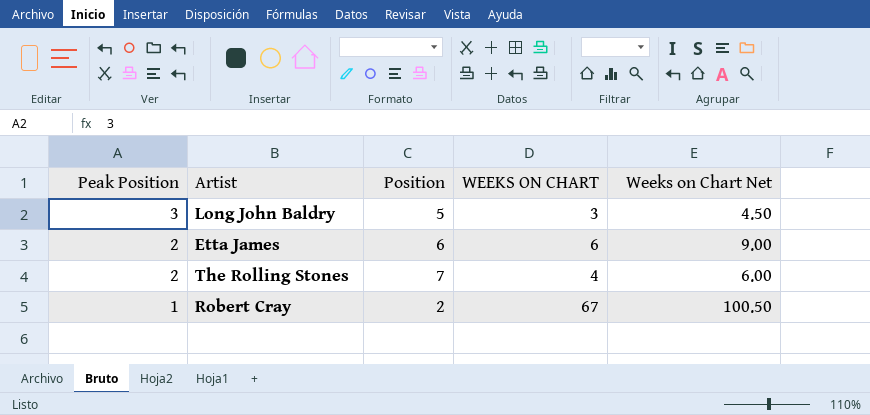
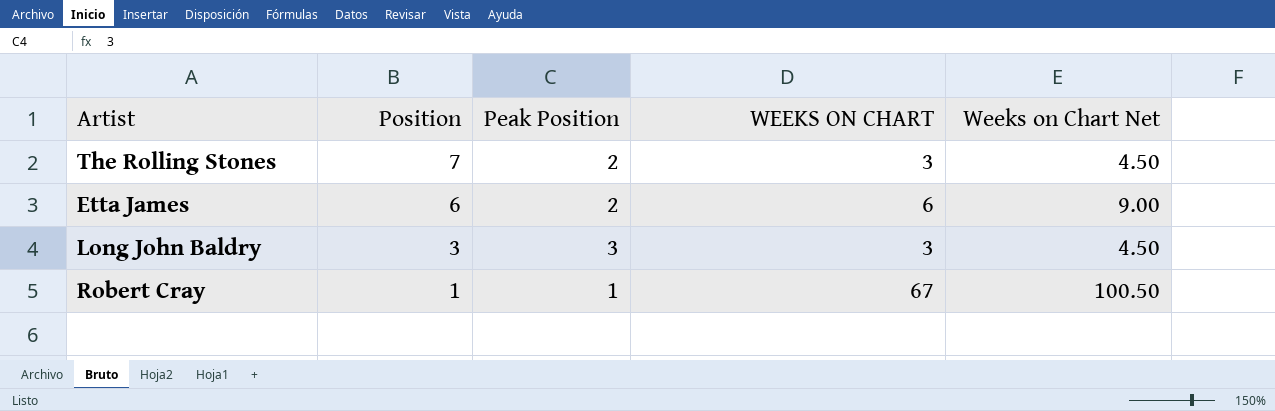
row order: Peak Position descending -> Position descending
column Peak Position | position: 1 -> 3
The Rolling Stones | WEEKS ON CHART: 4 -> 3
The Rolling Stones | Weeks on Chart Net: 6.00 -> 4.50
Long John Baldry | Position: 5 -> 3
Robert Cray | Position: 2 -> 1

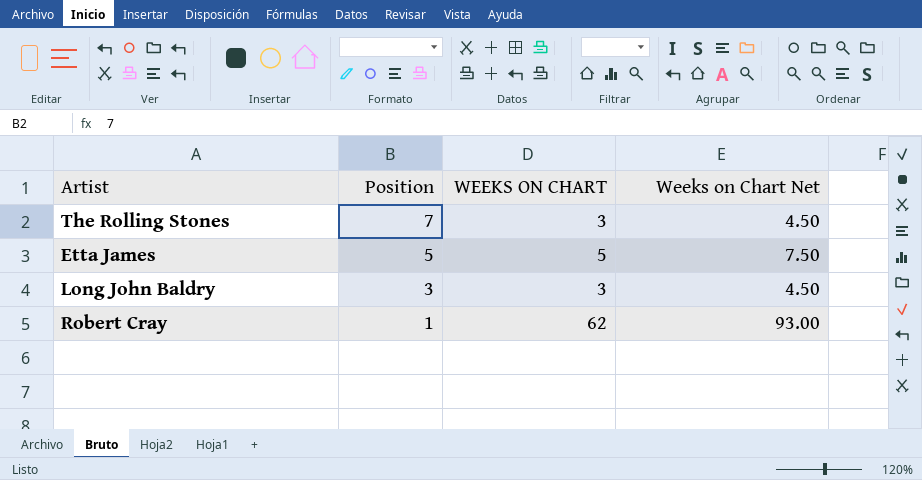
column Peak Position | position: 3 -> none
Etta James | Position: 6 -> 5
Etta James | WEEKS ON CHART: 6 -> 5
Etta James | Weeks on Chart Net: 9.00 -> 7.50
Robert Cray | WEEKS ON CHART: 67 -> 62
Robert Cray | Weeks on Chart Net: 100.50 -> 93.00

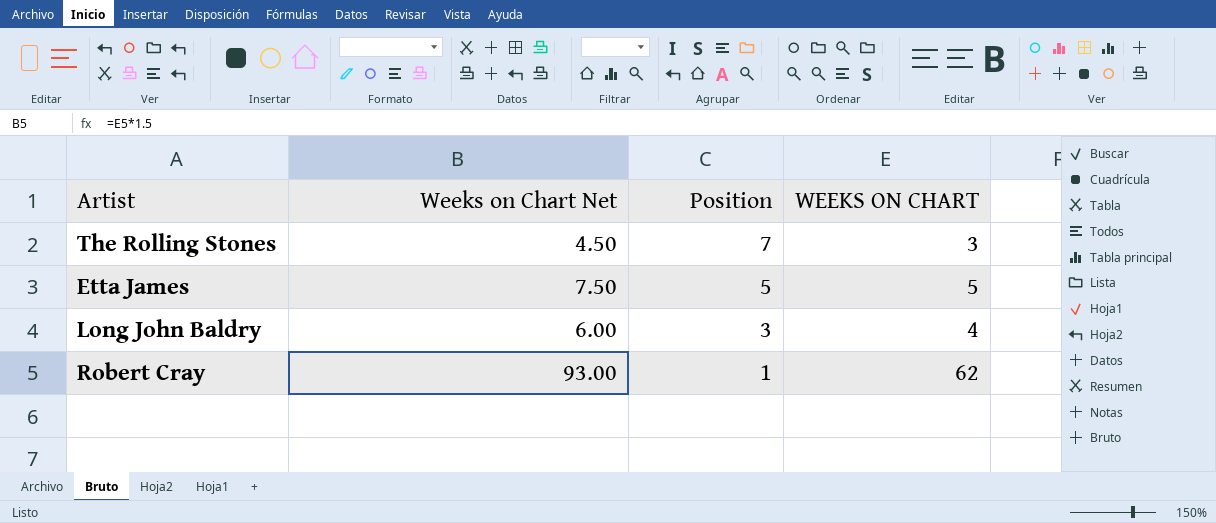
column Weeks on Chart Net | position: 4 -> 2
Long John Baldry | Weeks on Chart Net: 4.50 -> 6.00
Long John Baldry | WEEKS ON CHART: 3 -> 4

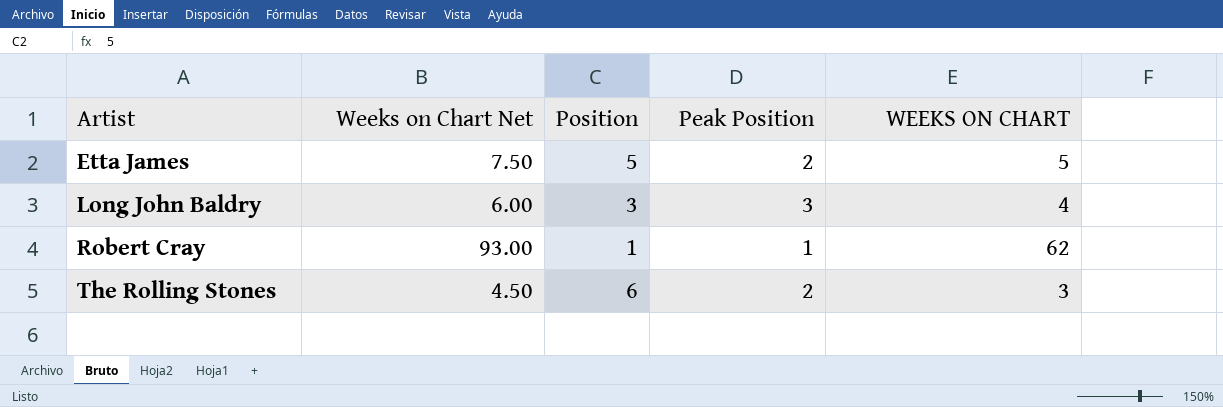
row order: Position descending -> Artist ascending
column Peak Position | position: none -> 4
The Rolling Stones | Position: 7 -> 6

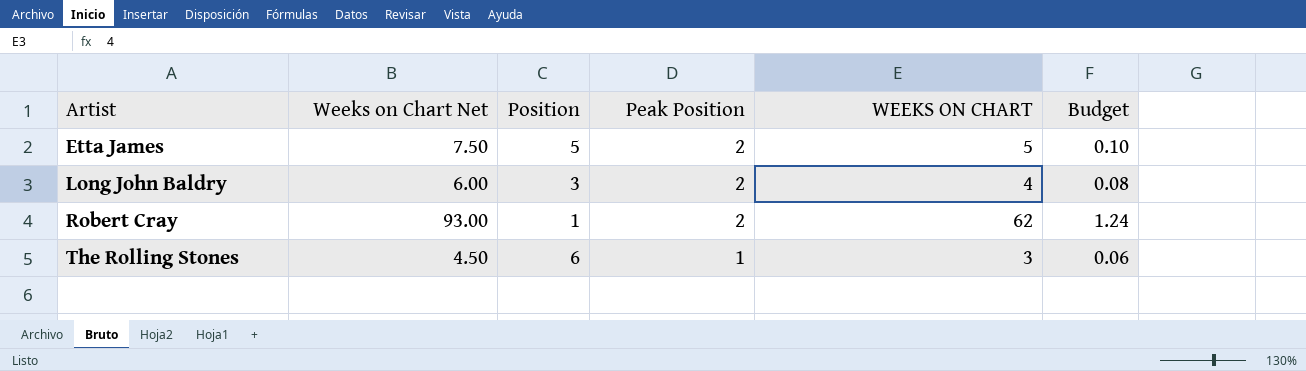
column Budget | formula: none -> [WEEKS ON CHART] * 0.02
Long John Baldry | Peak Position: 3 -> 2
Robert Cray | Peak Position: 1 -> 2
The Rolling Stones | Peak Position: 2 -> 1

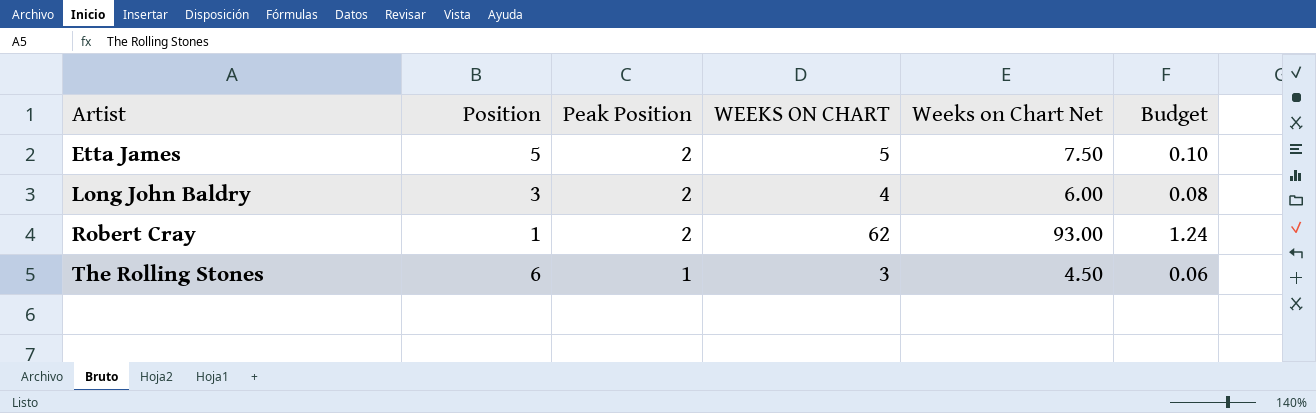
column Weeks on Chart Net | position: 2 -> 5

